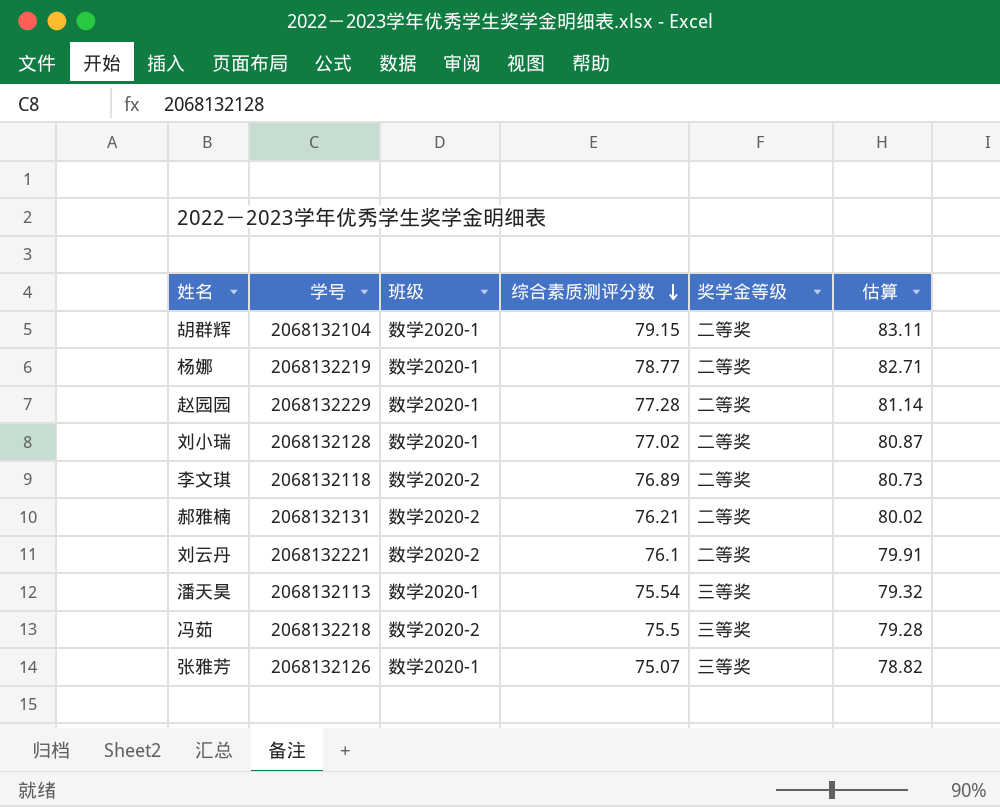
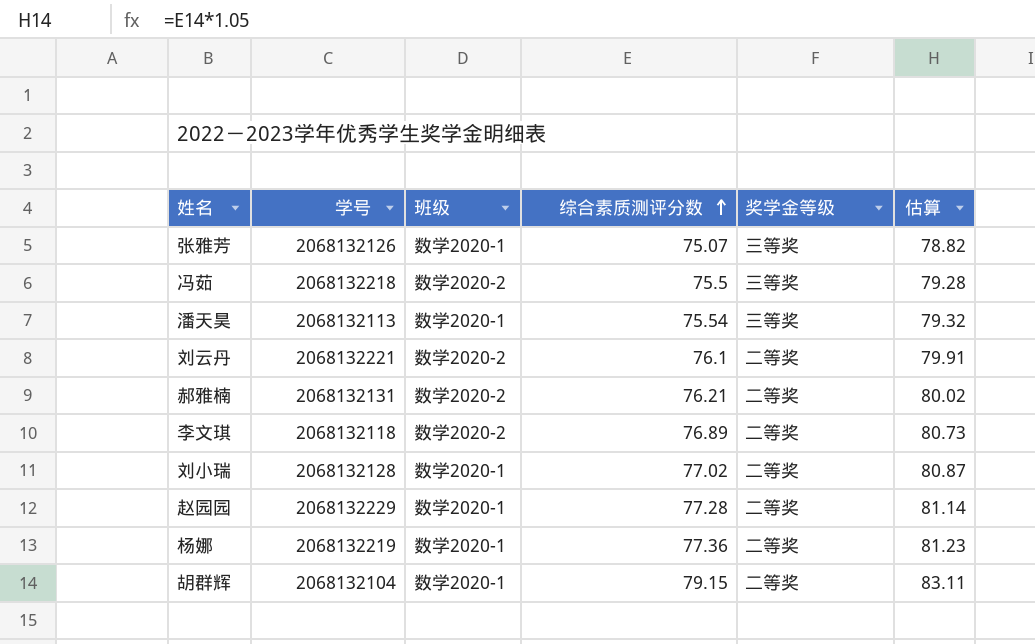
row order: 综合素质测评分数 descending -> 综合素质测评分数 ascending
杨娜 | 综合素质测评分数: 78.77 -> 77.36
杨娜 | 估算: 82.71 -> 81.23

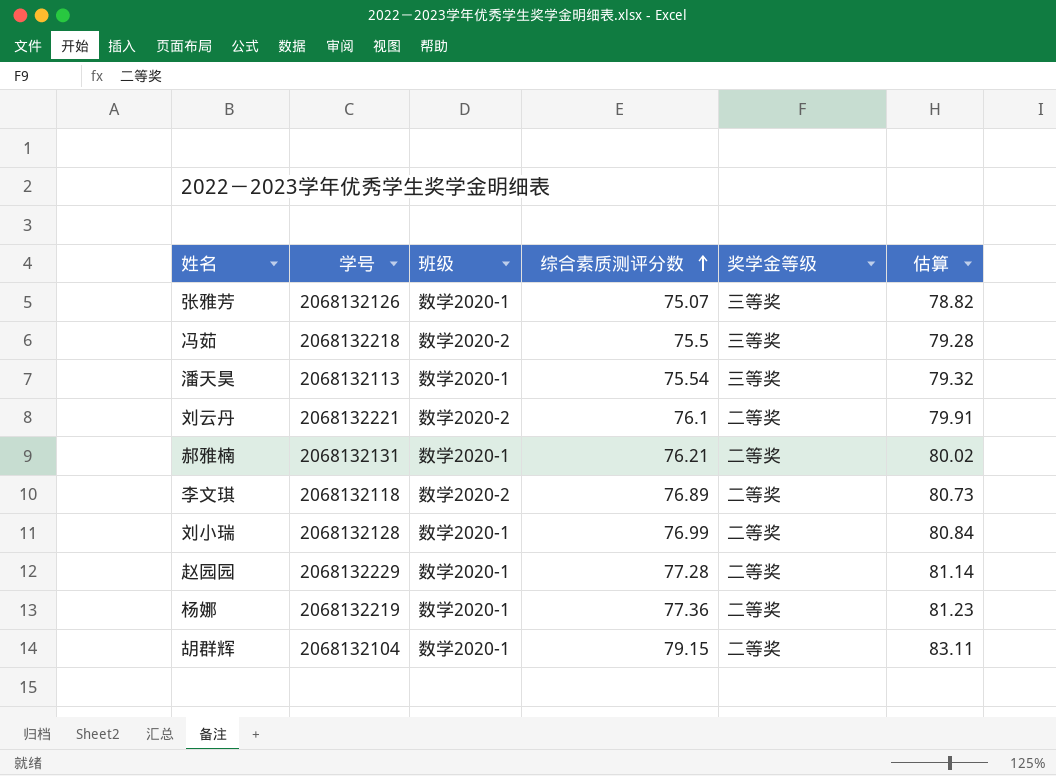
郝雅楠 | 班级: 数学2020-2 -> 数学2020-1
刘小瑞 | 综合素质测评分数: 77.02 -> 76.99
刘小瑞 | 估算: 80.87 -> 80.84

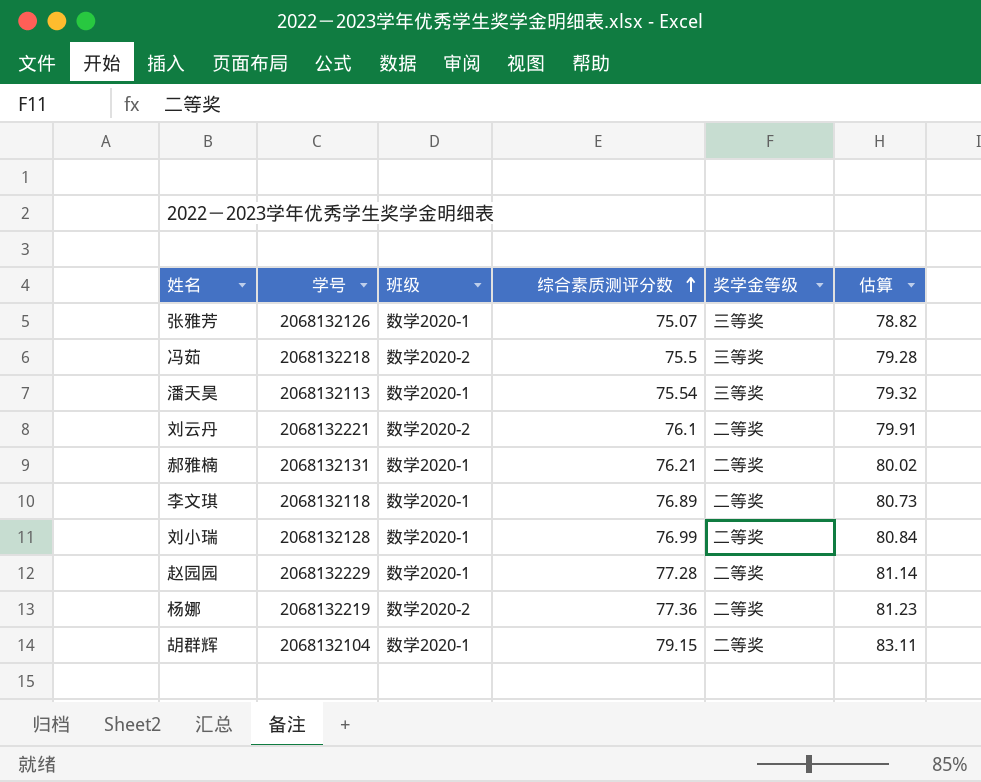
李文琪 | 班级: 数学2020-2 -> 数学2020-1
杨娜 | 班级: 数学2020-1 -> 数学2020-2

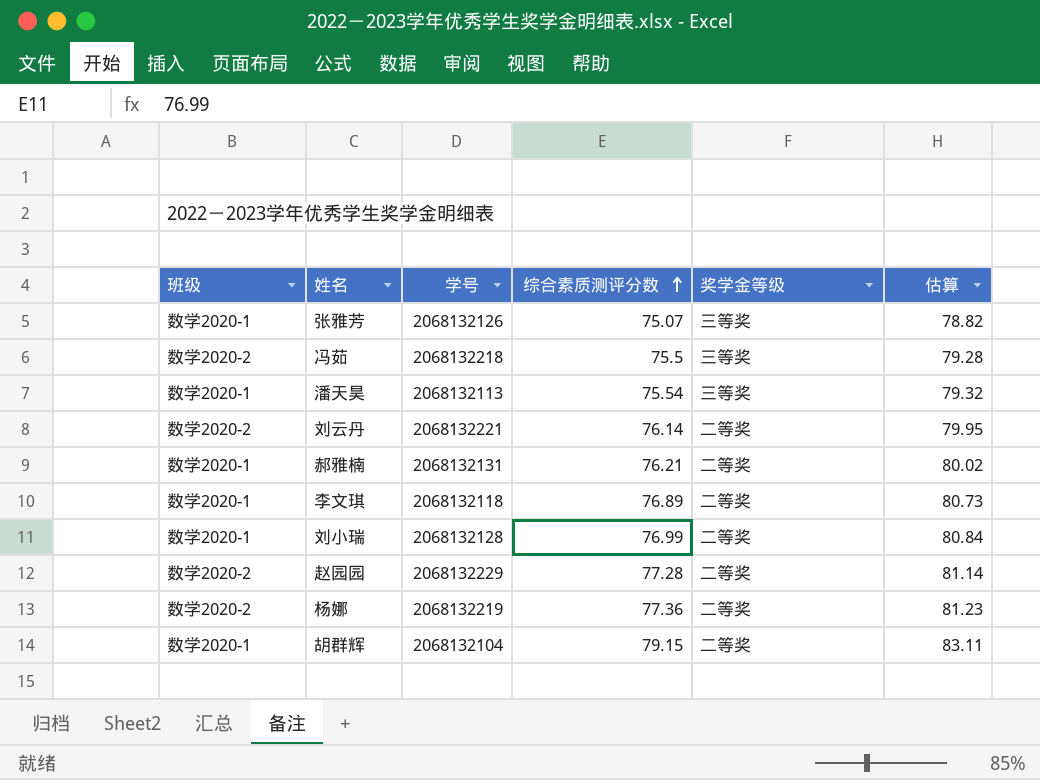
column 班级 | position: 3 -> 1
刘云丹 | 综合素质测评分数: 76.1 -> 76.14
刘云丹 | 估算: 79.91 -> 79.95
赵园园 | 班级: 数学2020-1 -> 数学2020-2

